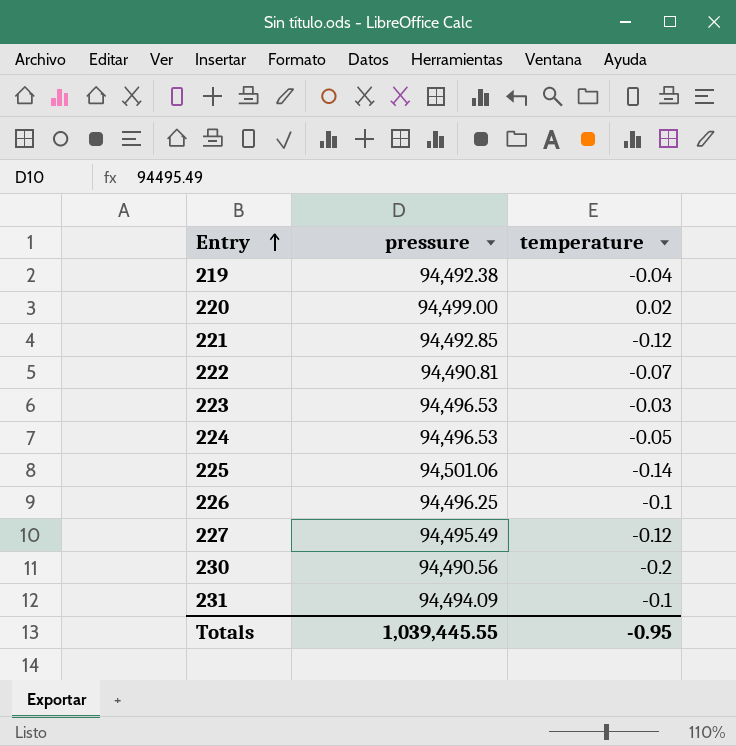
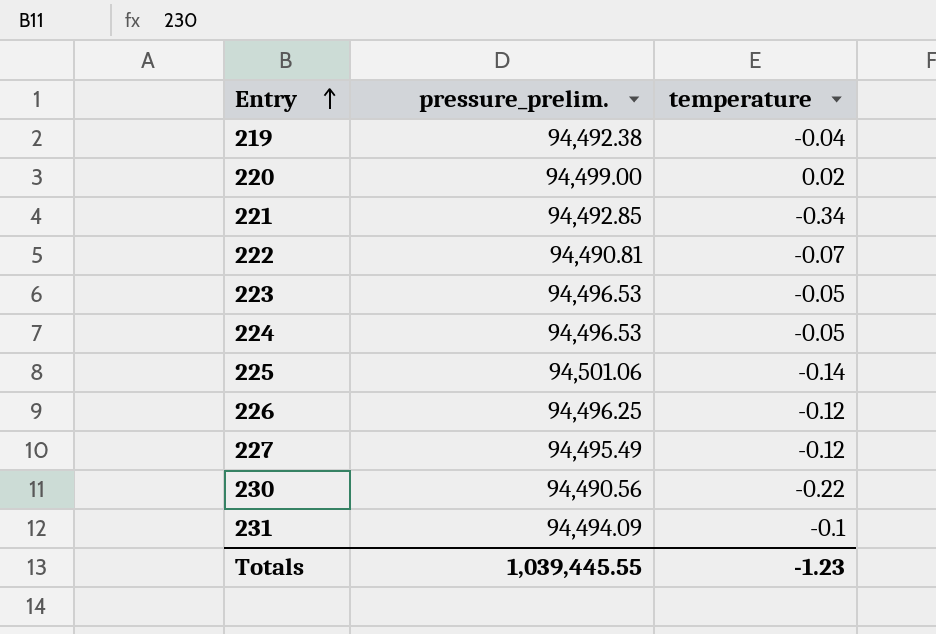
column name: pressure -> pressure_prelim.
221 | temperature: -0.12 -> -0.34
223 | temperature: -0.03 -> -0.05
226 | temperature: -0.1 -> -0.12
230 | temperature: -0.2 -> -0.22
Totals | temperature: -0.95 -> -1.23

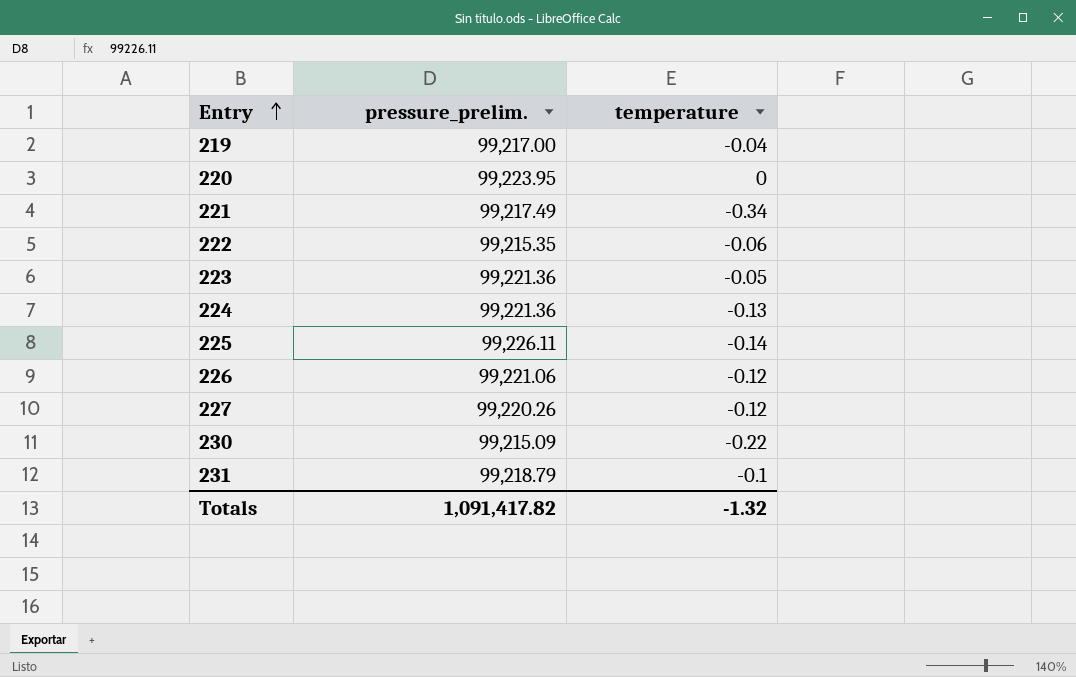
219 | pressure_prelim.: 94,492.38 -> 99,217.00
220 | pressure_prelim.: 94,499.00 -> 99,223.95
220 | temperature: 0.02 -> 0
221 | pressure_prelim.: 94,492.85 -> 99,217.49
222 | pressure_prelim.: 94,490.81 -> 99,215.35
222 | temperature: -0.07 -> -0.06
223 | pressure_prelim.: 94,496.53 -> 99,221.36
224 | pressure_prelim.: 94,496.53 -> 99,221.36
224 | temperature: -0.05 -> -0.13
225 | pressure_prelim.: 94,501.06 -> 99,226.11
226 | pressure_prelim.: 94,496.25 -> 99,221.06
227 | pressure_prelim.: 94,495.49 -> 99,220.26
230 | pressure_prelim.: 94,490.56 -> 99,215.09
231 | pressure_prelim.: 94,494.09 -> 99,218.79
Totals | pressure_prelim.: 1,039,445.55 -> 1,091,417.82
Totals | temperature: -1.23 -> -1.32

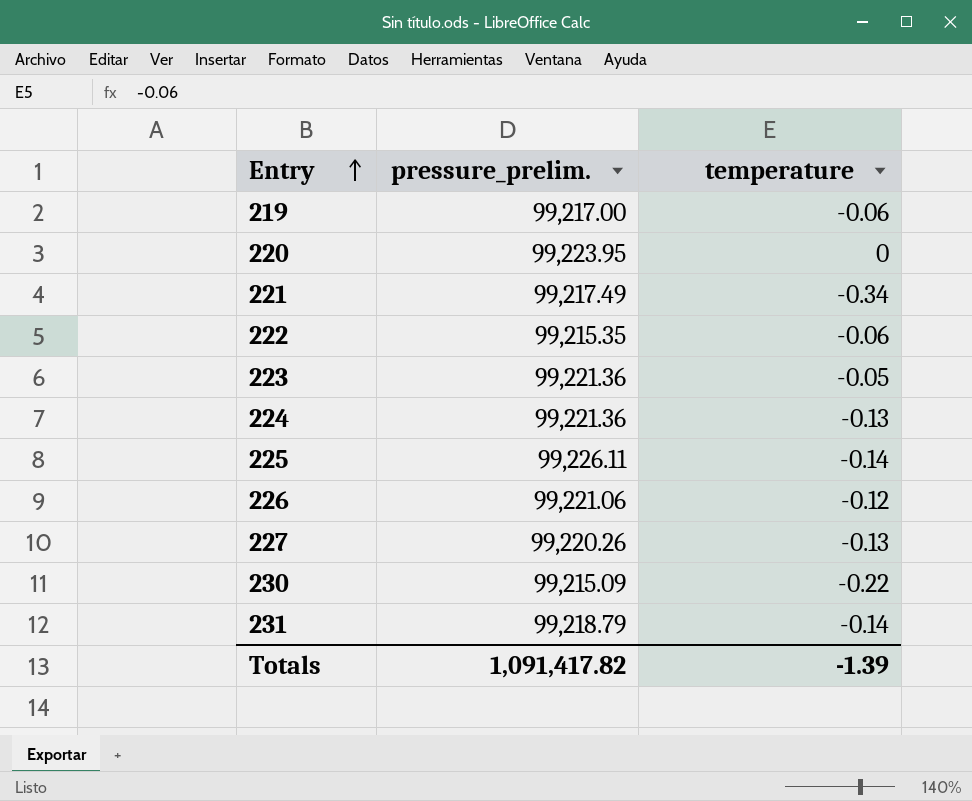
219 | temperature: -0.04 -> -0.06
227 | temperature: -0.12 -> -0.13
231 | temperature: -0.1 -> -0.14
Totals | temperature: -1.32 -> -1.39

